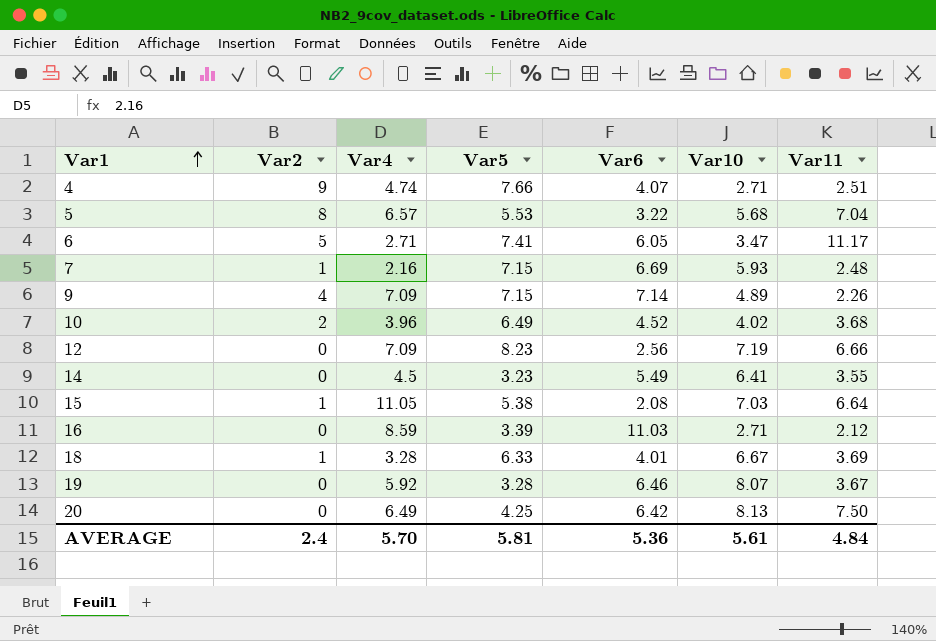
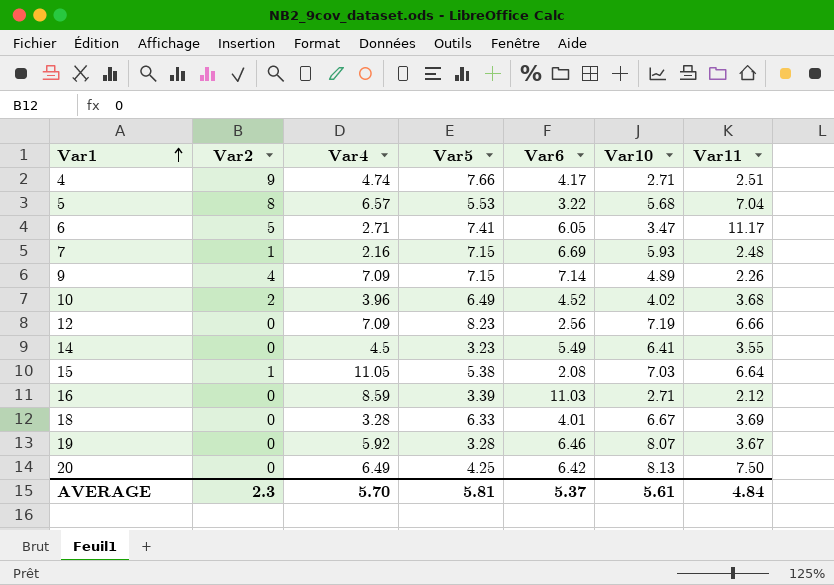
4 | Var6: 4.07 -> 4.17
18 | Var2: 1 -> 0
AVERAGE | Var2: 2.4 -> 2.3
AVERAGE | Var6: 5.36 -> 5.37

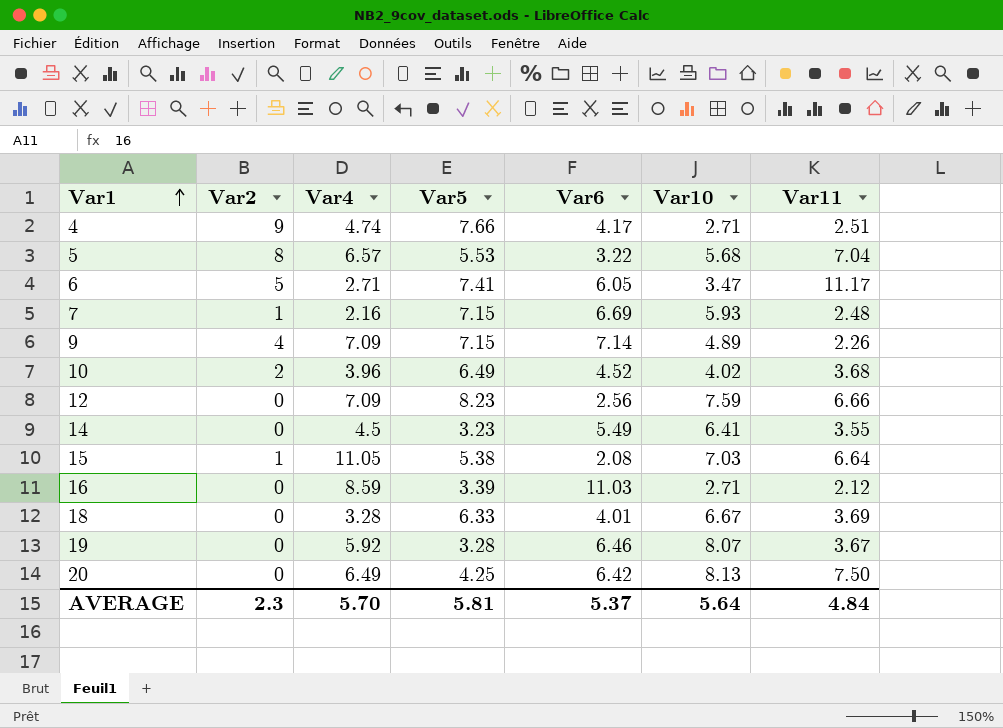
12 | Var10: 7.19 -> 7.59
AVERAGE | Var10: 5.61 -> 5.64

